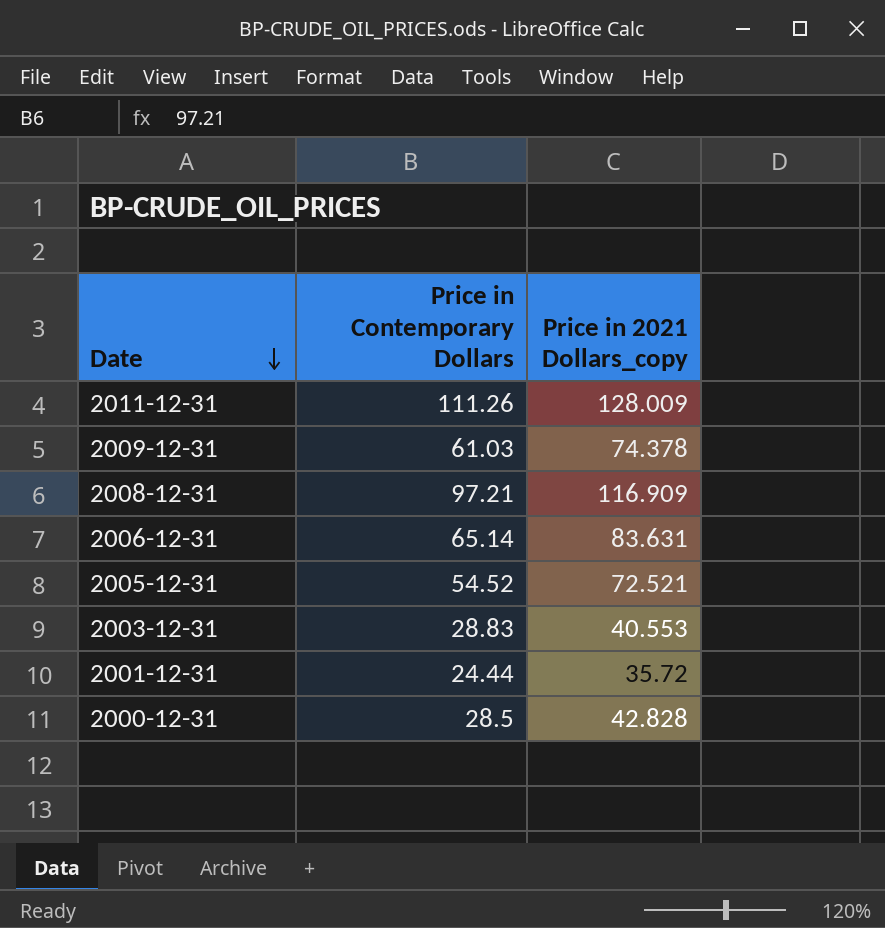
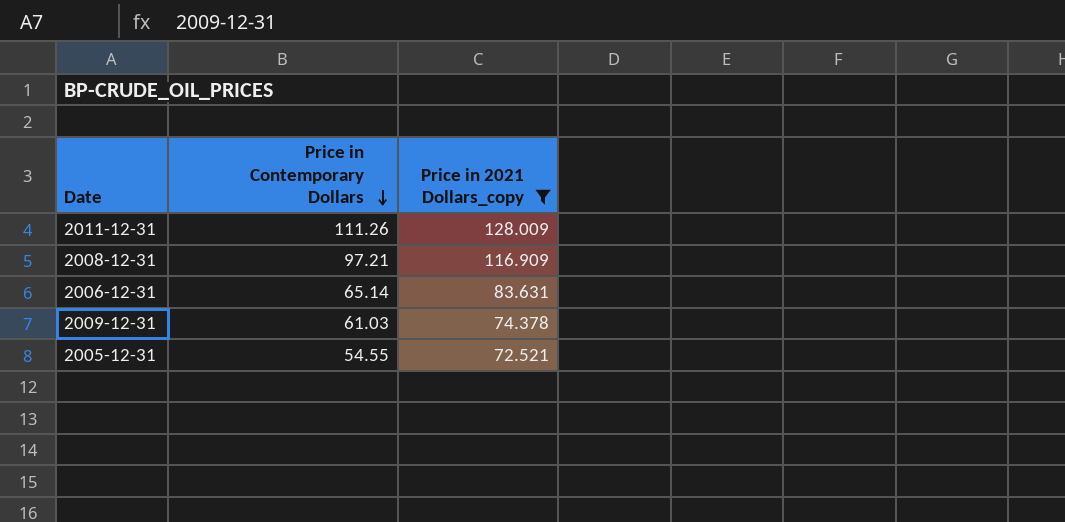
filter: none -> Price in 2021 Dollars_copy >= 72.521
row order: Date descending -> Price in Contemporary Dollars descending
2005-12-31 | Price in Contemporary Dollars: 54.52 -> 54.55

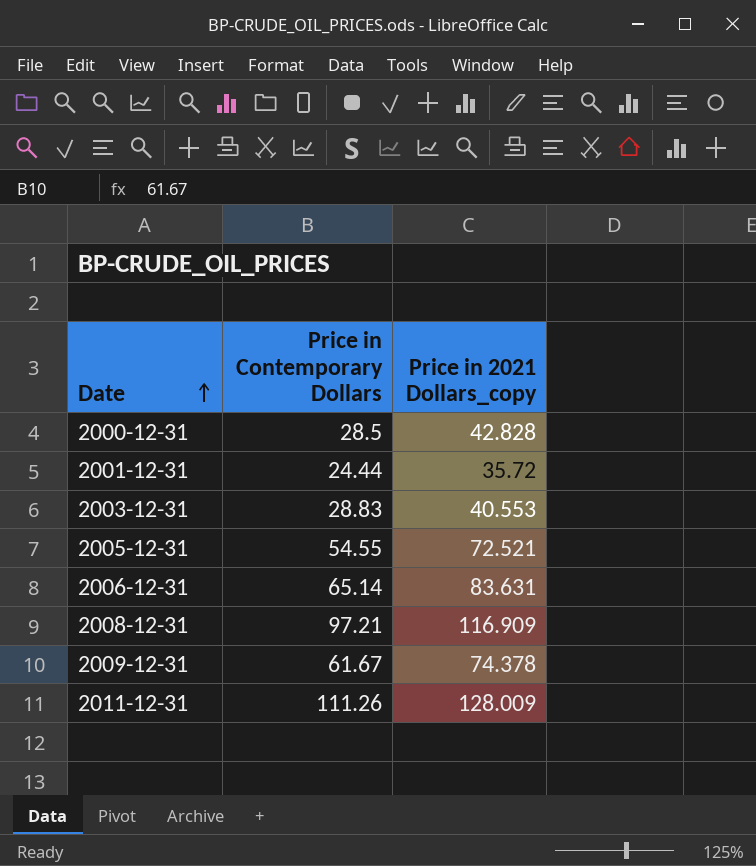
filter: Price in 2021 Dollars_copy >= 72.521 -> none
row order: Price in Contemporary Dollars descending -> Date ascending
2009-12-31 | Price in Contemporary Dollars: 61.03 -> 61.67

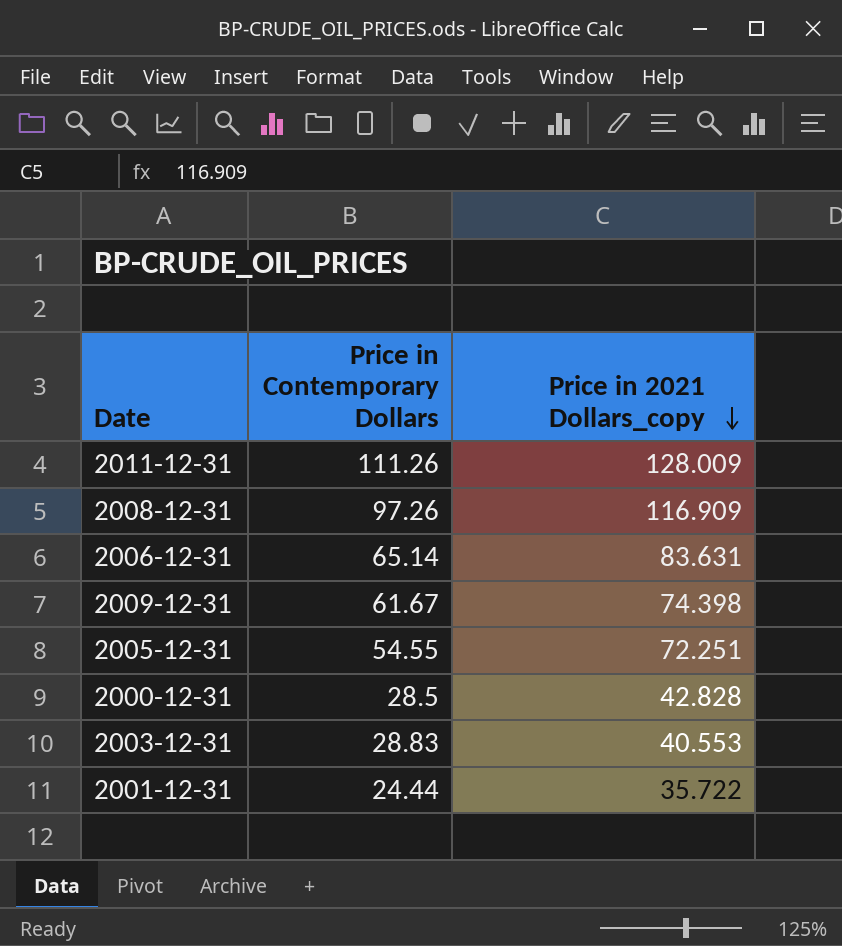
row order: Date ascending -> Price in 2021 Dollars_copy descending
2008-12-31 | Price in Contemporary Dollars: 97.21 -> 97.26
2009-12-31 | Price in 2021 Dollars_copy: 74.378 -> 74.398
2005-12-31 | Price in 2021 Dollars_copy: 72.521 -> 72.251
2001-12-31 | Price in 2021 Dollars_copy: 35.72 -> 35.722

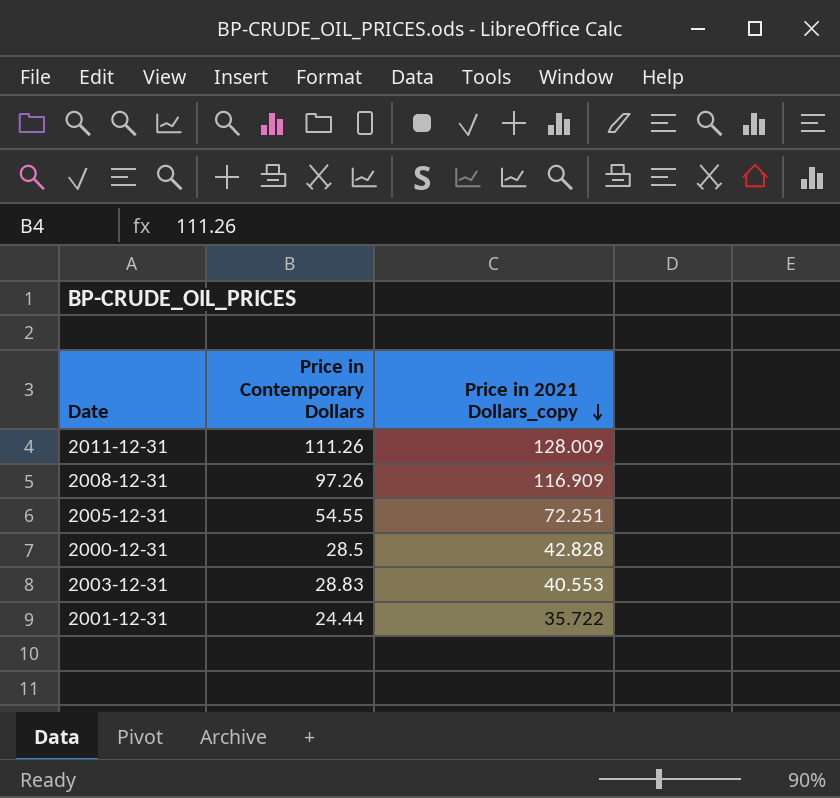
row 2006-12-31: 65.14 | 83.631 -> none
row 2009-12-31: 61.67 | 74.398 -> none

